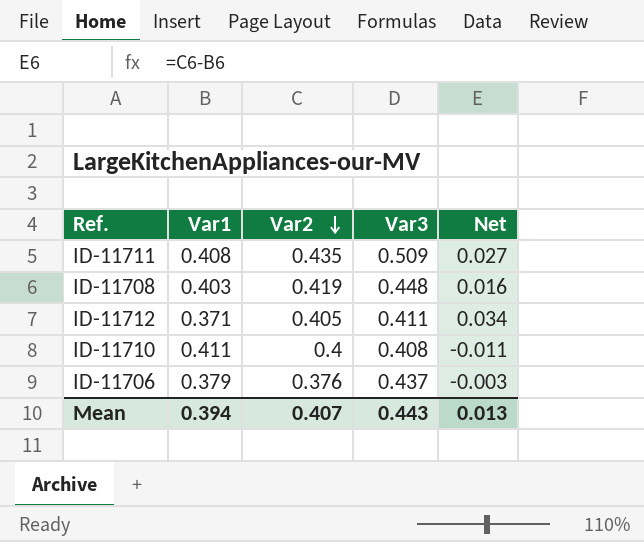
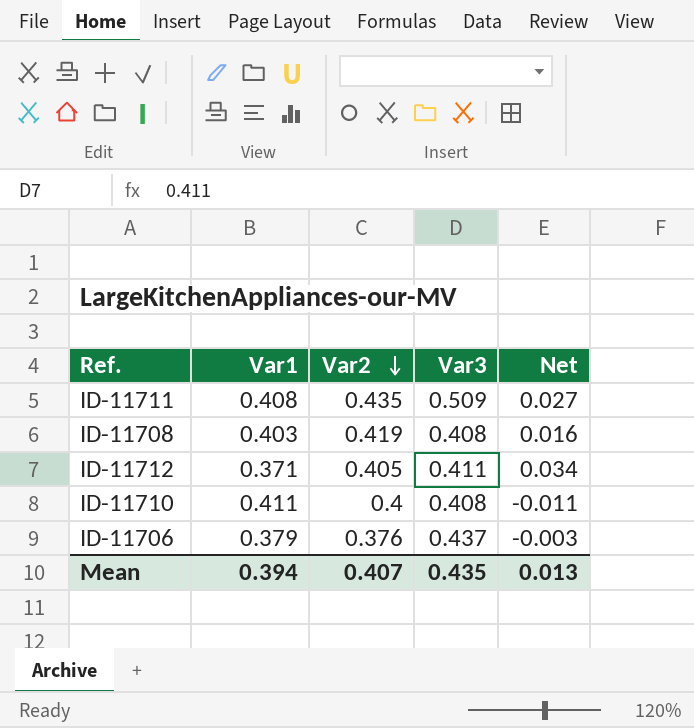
ID-11708 | Var3: 0.448 -> 0.408
Mean | Var3: 0.443 -> 0.435

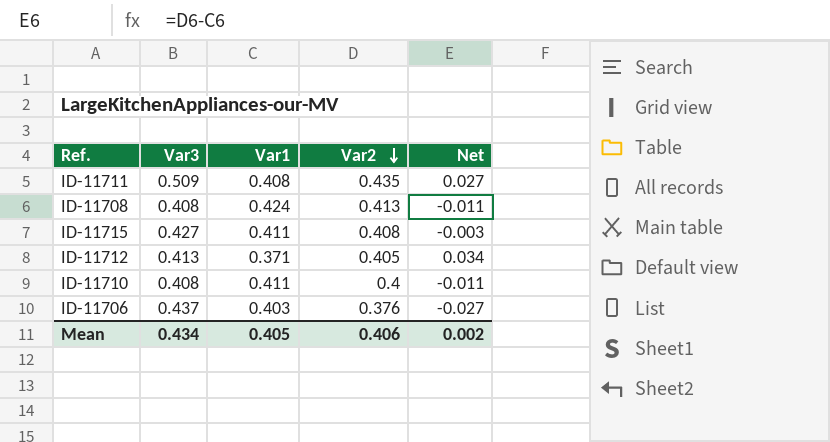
column Var3 | position: 4 -> 2
ID-11708 | Var1: 0.403 -> 0.424
ID-11708 | Var2: 0.419 -> 0.413
ID-11708 | Net: 0.016 -> -0.011
row ID-11715: none -> 0.427 | 0.411 | 0.408 | -0.003
ID-11712 | Var3: 0.411 -> 0.413
ID-11706 | Var1: 0.379 -> 0.403
ID-11706 | Net: -0.003 -> -0.027
Mean | Var3: 0.435 -> 0.434
Mean | Var1: 0.394 -> 0.405
Mean | Var2: 0.407 -> 0.406
Mean | Net: 0.013 -> 0.002

